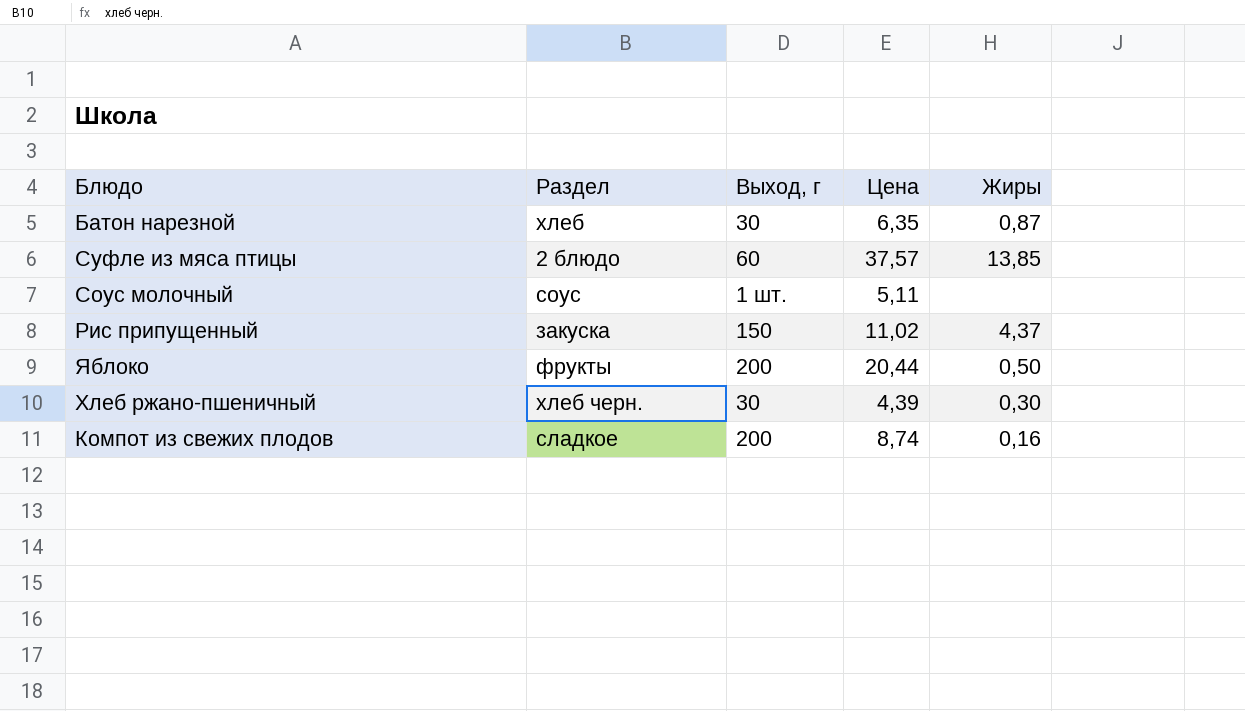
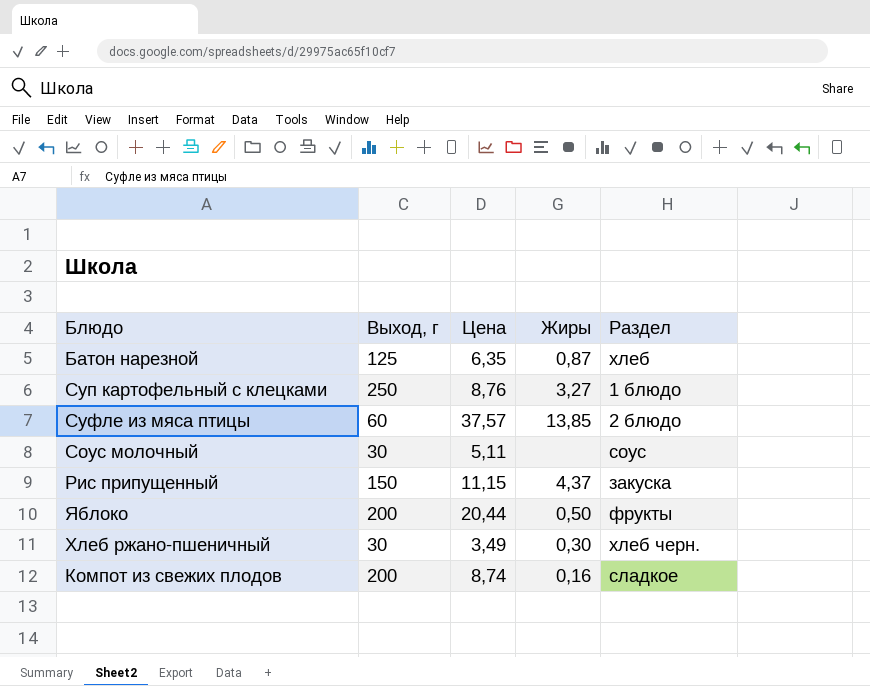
column Раздел | position: 2 -> 5
Батон нарезной | Выход, г: 30 -> 125
row Суп картофельный с клецками: none -> 250 | 8,76 | 3,27 | 1 блюдо
Соус молочный | Выход, г: 1 шт. -> 30
Рис припущенный | Цена: 11,02 -> 11,15
Хлеб ржано-пшеничный | Цена: 4,39 -> 3,49

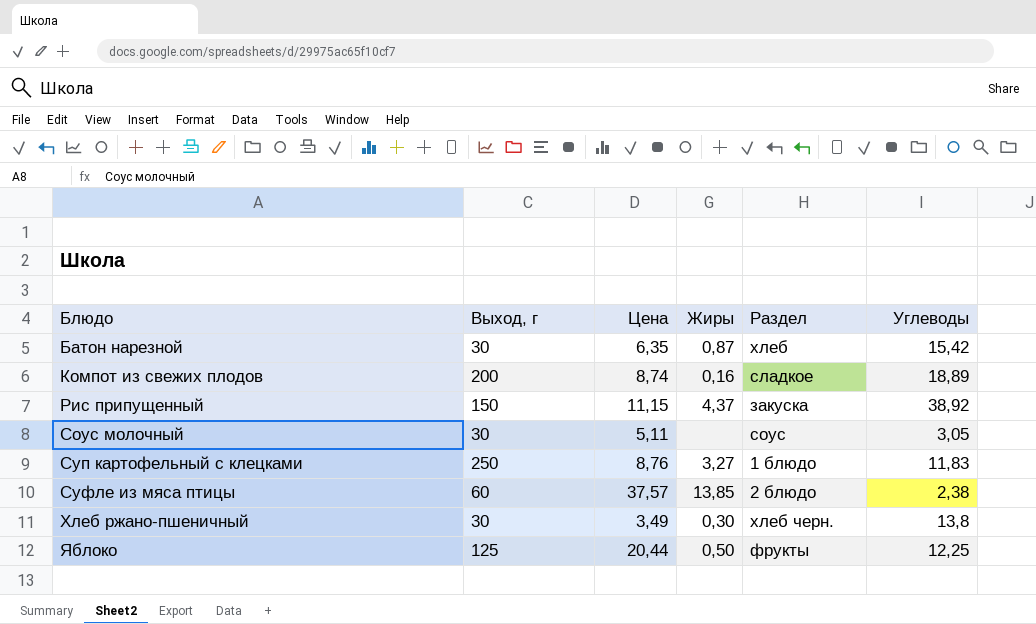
row order: none -> Блюдо ascending
column Углеводы | position: none -> 6
Батон нарезной | Выход, г: 125 -> 30
Яблоко | Выход, г: 200 -> 125

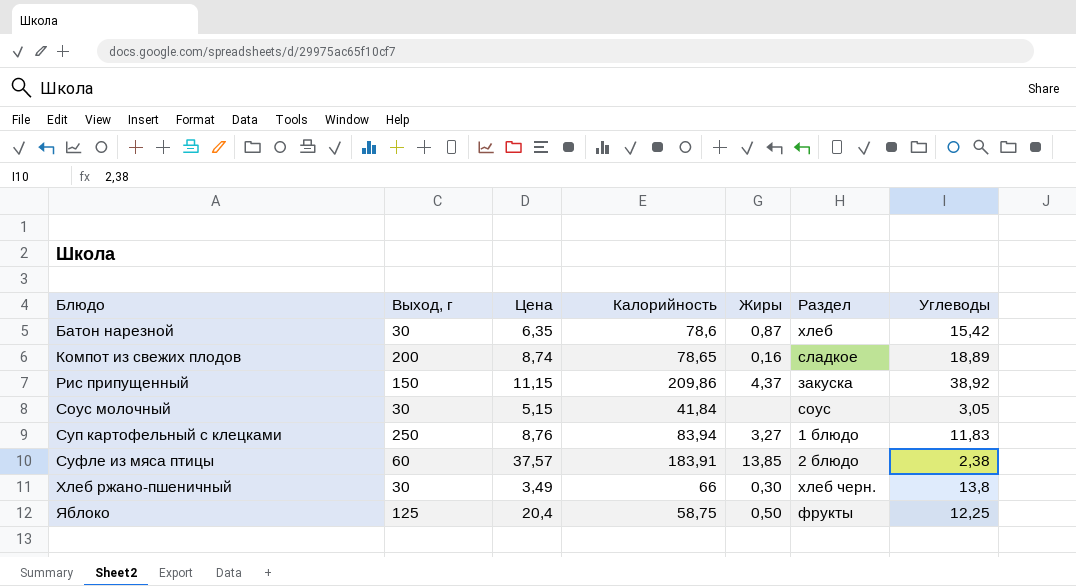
column Калорийность | position: none -> 4
Соус молочный | Цена: 5,11 -> 5,15
Яблоко | Цена: 20,44 -> 20,4

